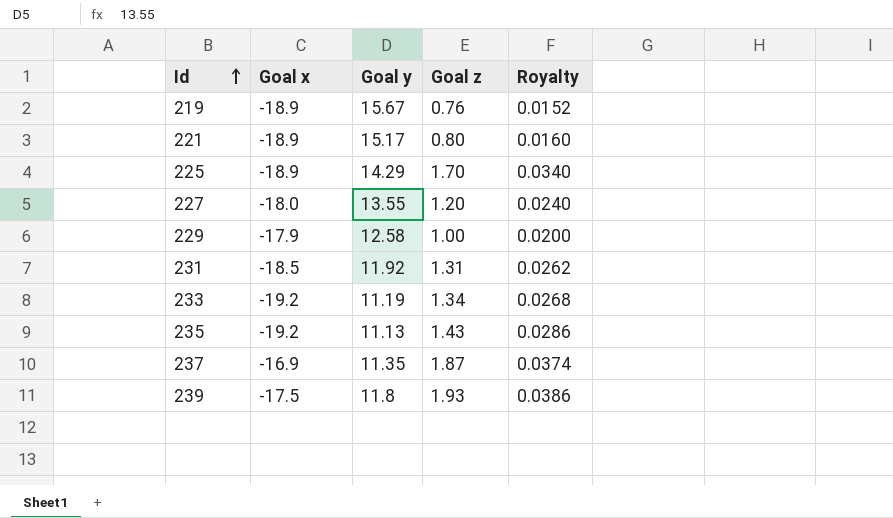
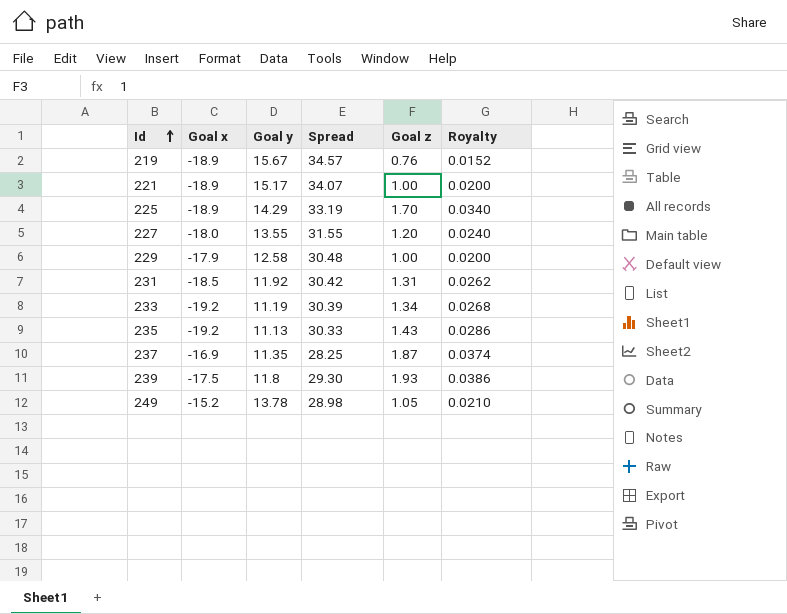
column Spread | formula: none -> [Goal y] - [Goal x]
221 | Goal z: 0.80 -> 1.00
221 | Royalty: 0.0160 -> 0.0200
row 249: none -> -15.2 | 13.78 | 28.98 | 1.05 | 0.0210

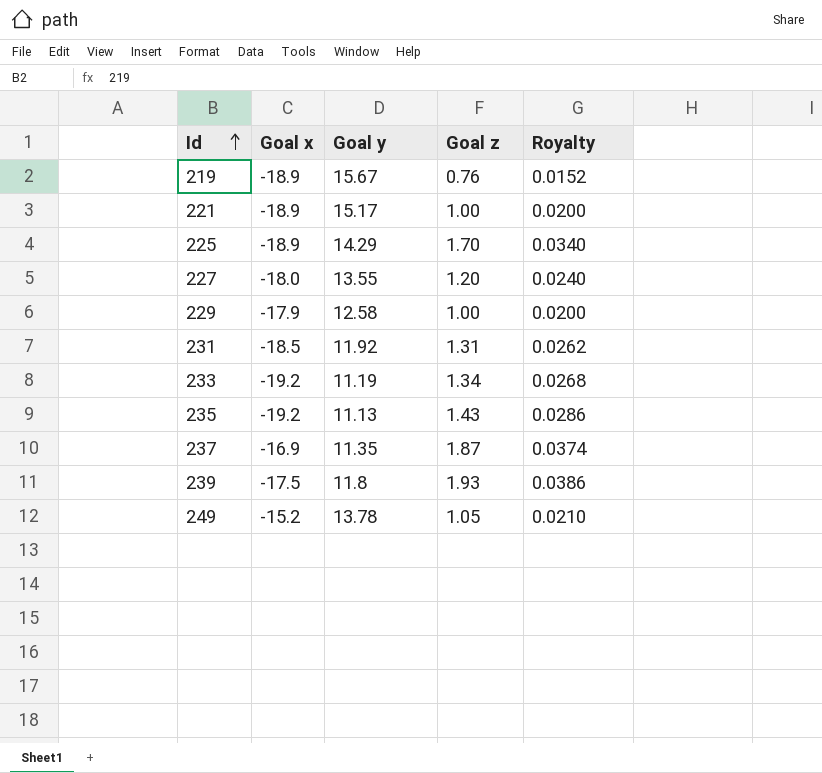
column Spread | formula: [Goal y] - [Goal x] -> none

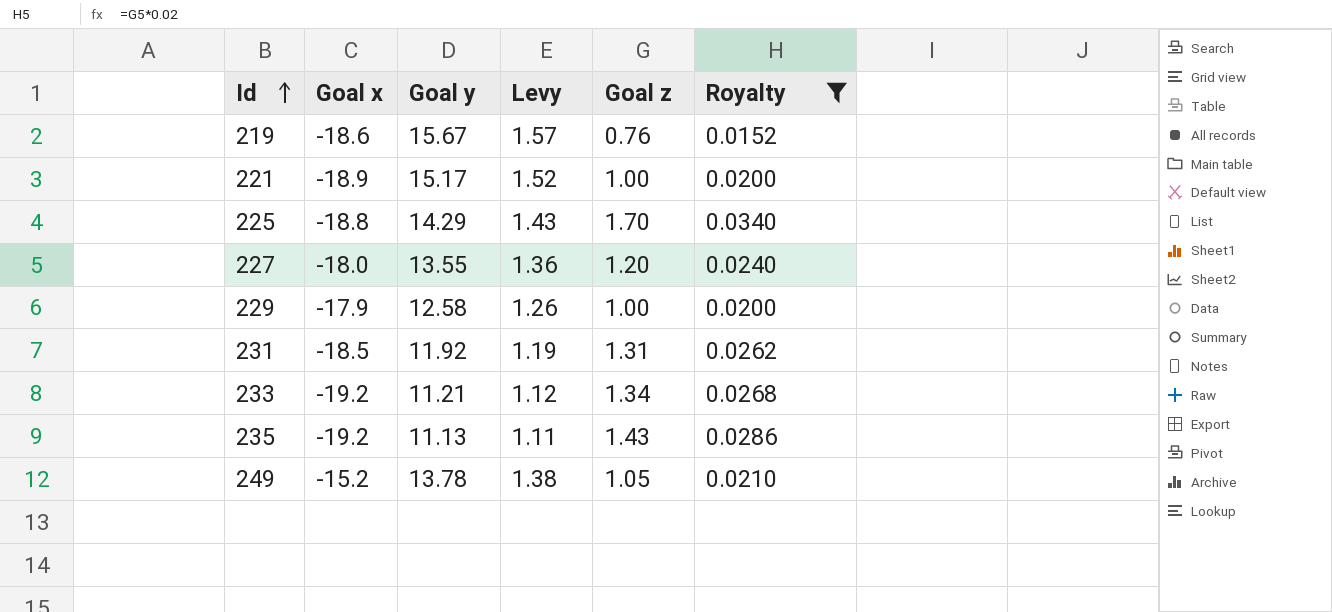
filter: none -> Royalty <= 0.0340
column Levy | formula: none -> [Goal y] * 0.1
219 | Goal x: -18.9 -> -18.6
225 | Goal x: -18.9 -> -18.8
233 | Goal y: 11.19 -> 11.21

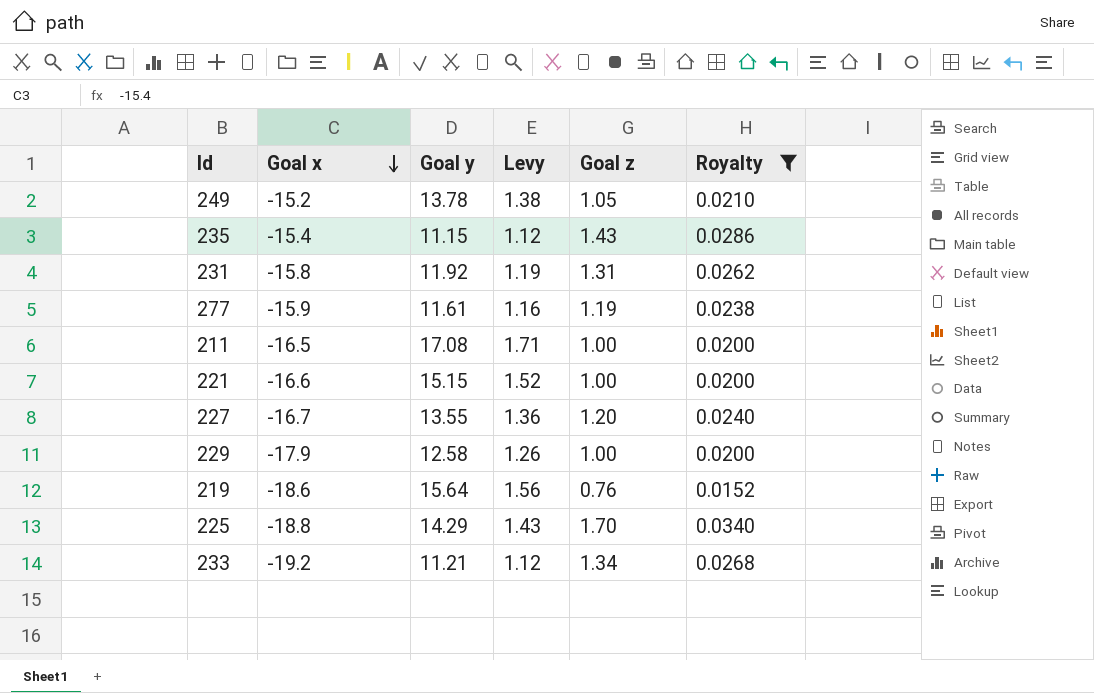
row order: Id ascending -> Goal x descending
235 | Goal x: -19.2 -> -15.4
235 | Goal y: 11.13 -> 11.15
235 | Levy: 1.11 -> 1.12
231 | Goal x: -18.5 -> -15.8
row 277: none -> -15.9 | 11.61 | 1.16 | 1.19 | 0.0238
row 211: none -> -16.5 | 17.08 | 1.71 | 1.00 | 0.0200
221 | Goal x: -18.9 -> -16.6
221 | Goal y: 15.17 -> 15.15
227 | Goal x: -18.0 -> -16.7
219 | Goal y: 15.67 -> 15.64
219 | Levy: 1.57 -> 1.56

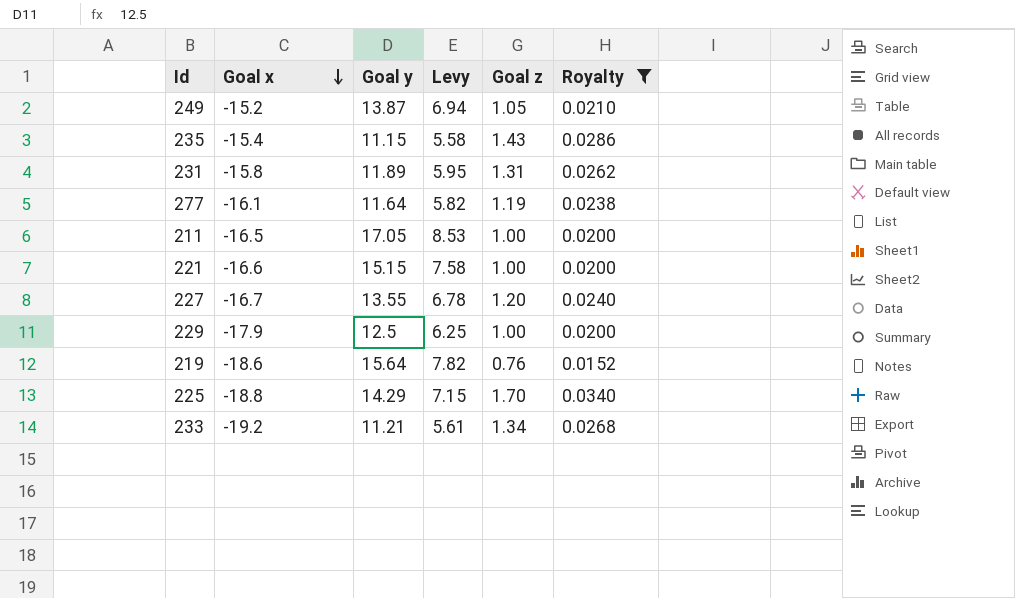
column Levy | formula: [Goal y] * 0.1 -> [Goal y] * 0.5
249 | Goal y: 13.78 -> 13.87
231 | Goal y: 11.92 -> 11.89
277 | Goal x: -15.9 -> -16.1
277 | Goal y: 11.61 -> 11.64
211 | Goal y: 17.08 -> 17.05
229 | Goal y: 12.58 -> 12.5

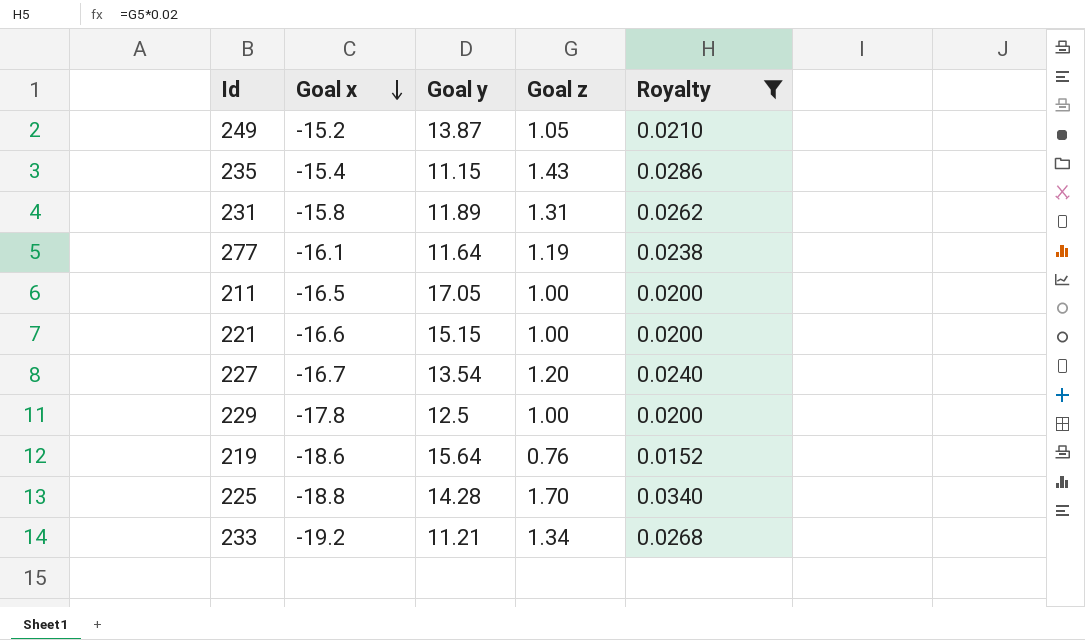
column Levy | formula: [Goal y] * 0.5 -> none
227 | Goal y: 13.55 -> 13.54
229 | Goal x: -17.9 -> -17.8
225 | Goal y: 14.29 -> 14.28

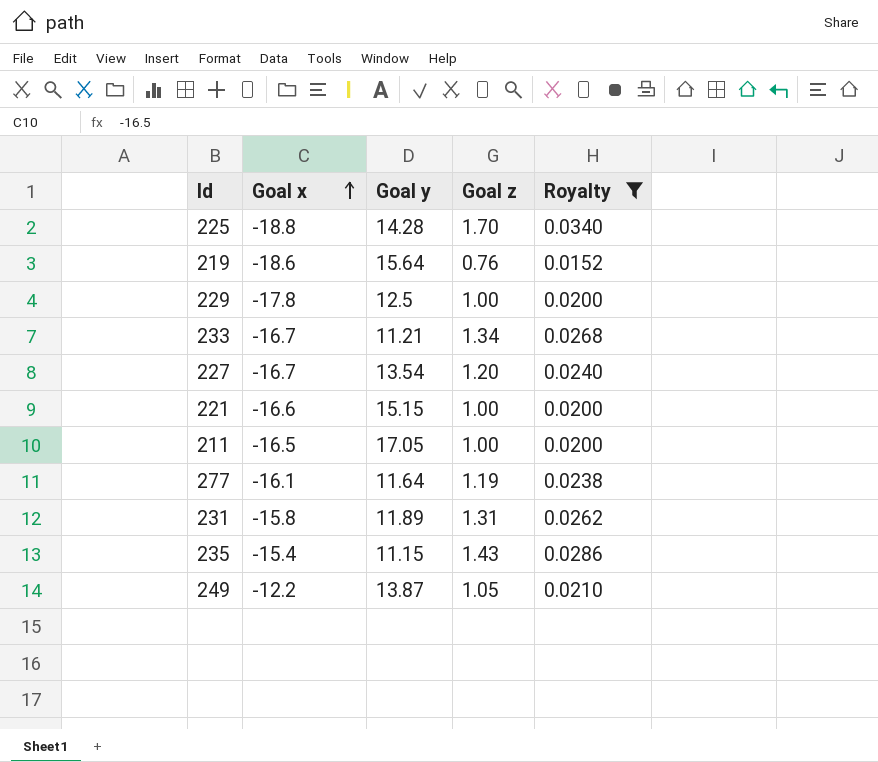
row order: Goal x descending -> Goal x ascending
233 | Goal x: -19.2 -> -16.7
249 | Goal x: -15.2 -> -12.2

